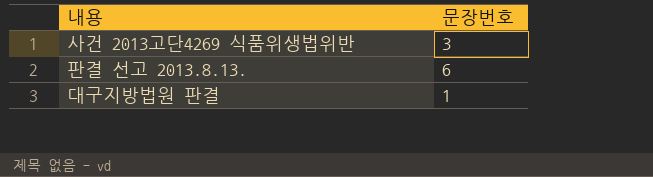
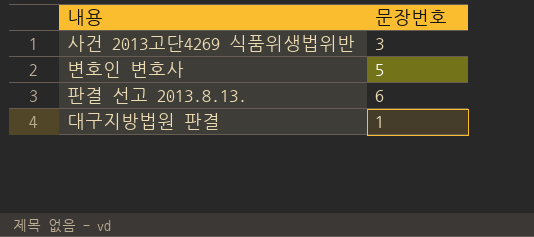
row 변호인 변호사: none -> 5

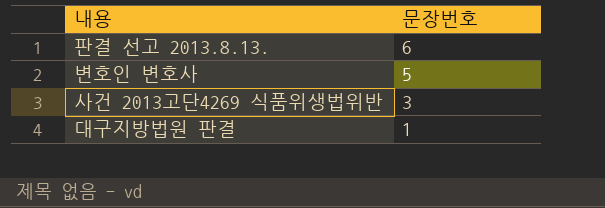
row order: none -> 문장번호 descending

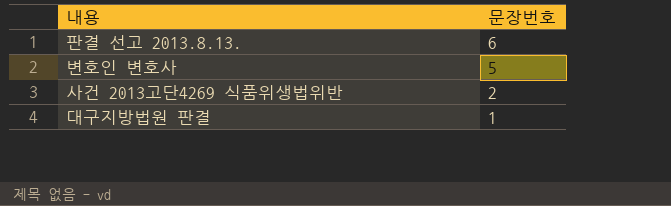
사건 2013고단4269 식품위생법위반 | 문장번호: 3 -> 2

